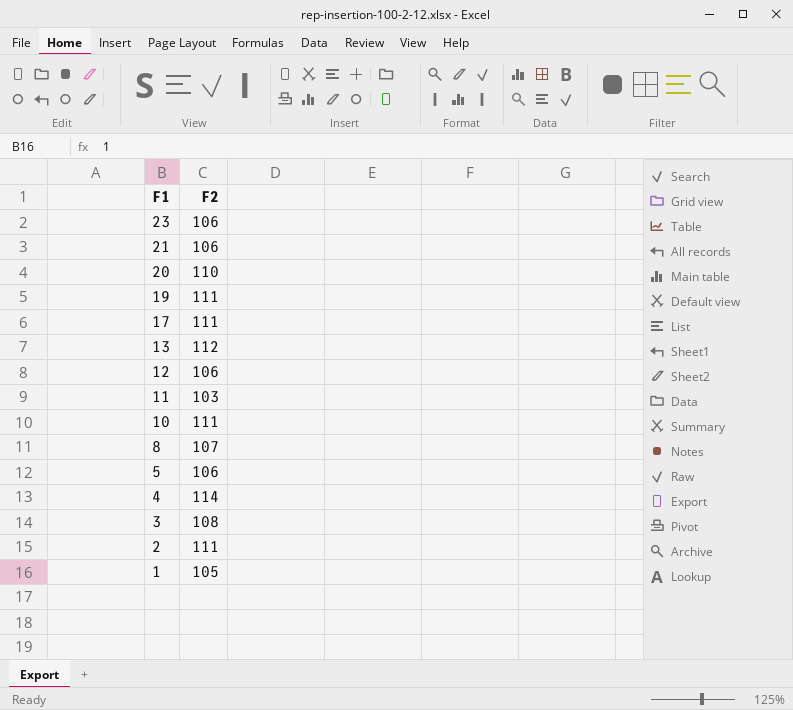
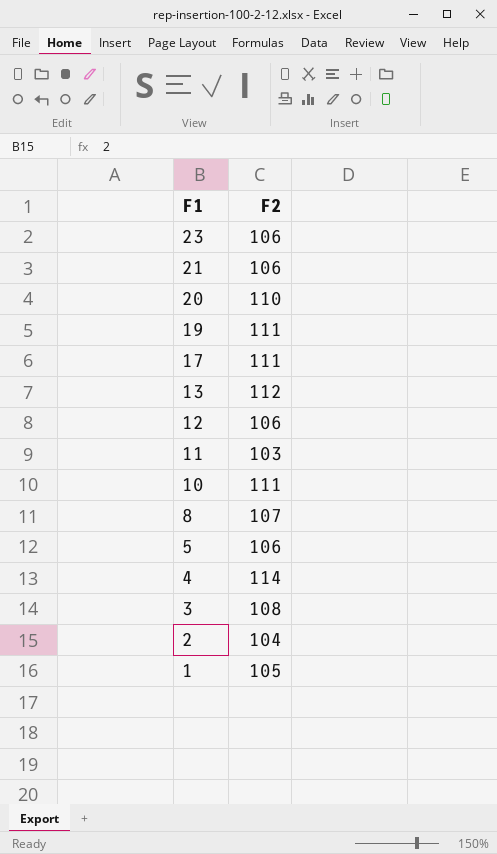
2 | F2: 111 -> 104

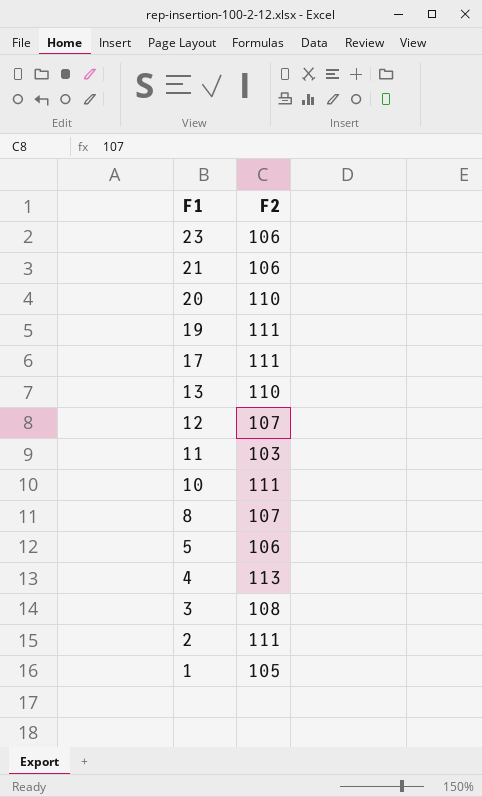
13 | F2: 112 -> 110
12 | F2: 106 -> 107
4 | F2: 114 -> 113
2 | F2: 104 -> 111

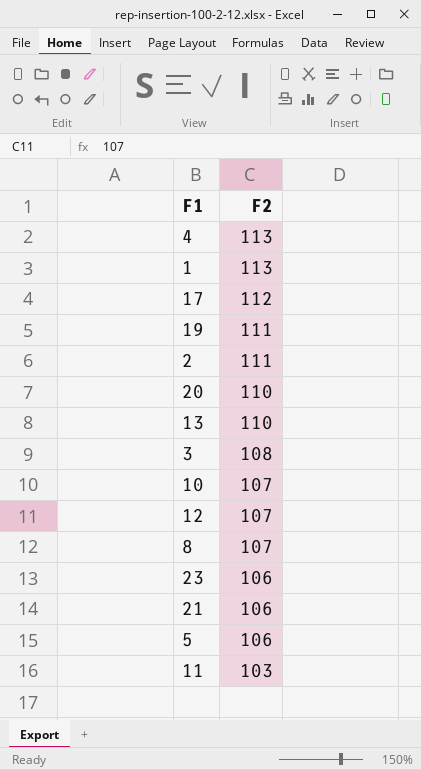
row order: F1 descending -> F2 descending
1 | F2: 105 -> 113
17 | F2: 111 -> 112
10 | F2: 111 -> 107

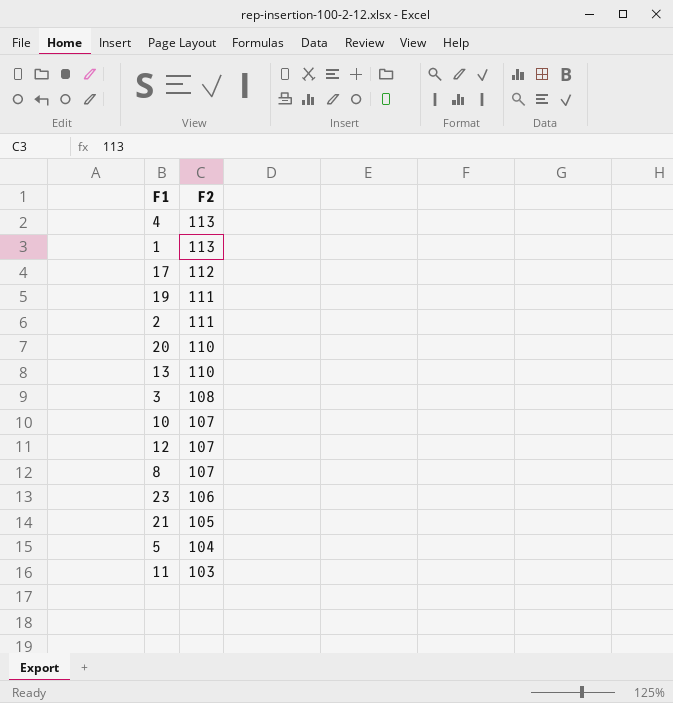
21 | F2: 106 -> 105
5 | F2: 106 -> 104

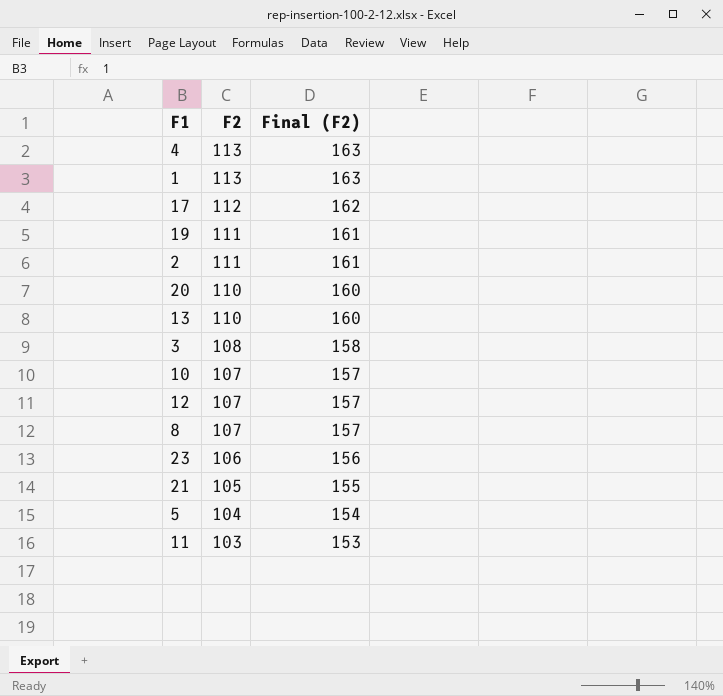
column Final (F2) | formula: none -> [F2] + 50

